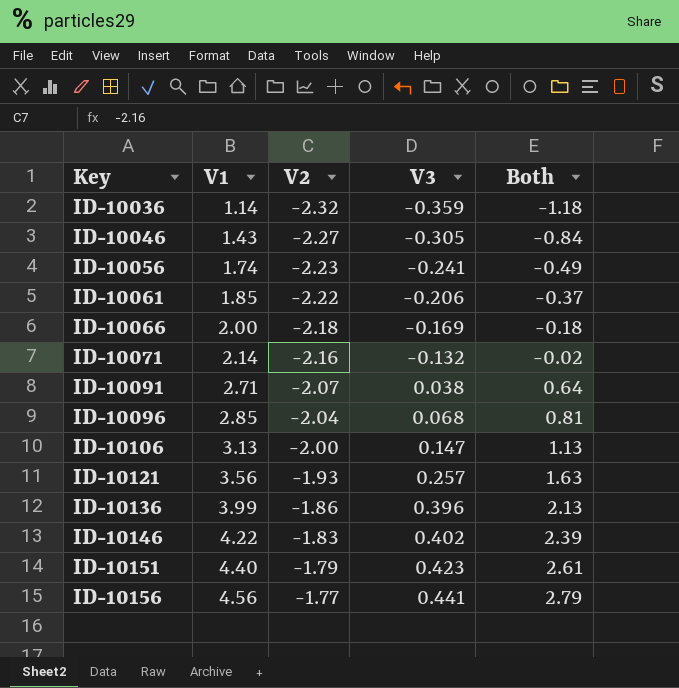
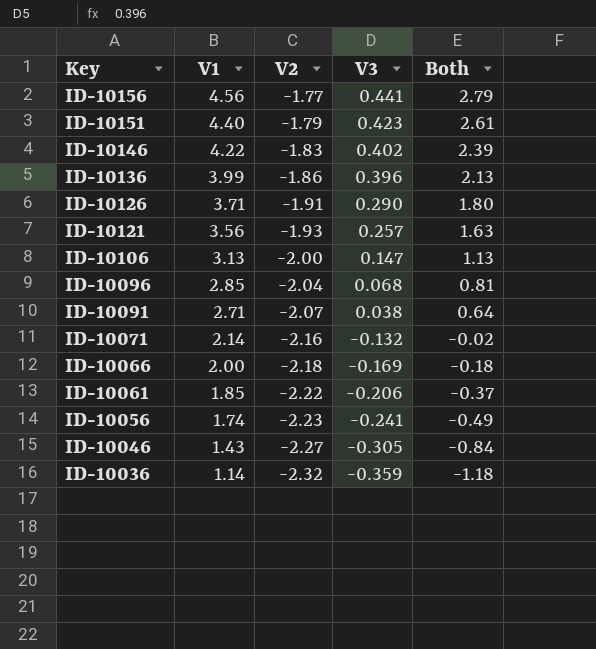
row order: Key ascending -> Key descending
row ID-10126: none -> 3.71 | -1.91 | 0.290 | 1.80

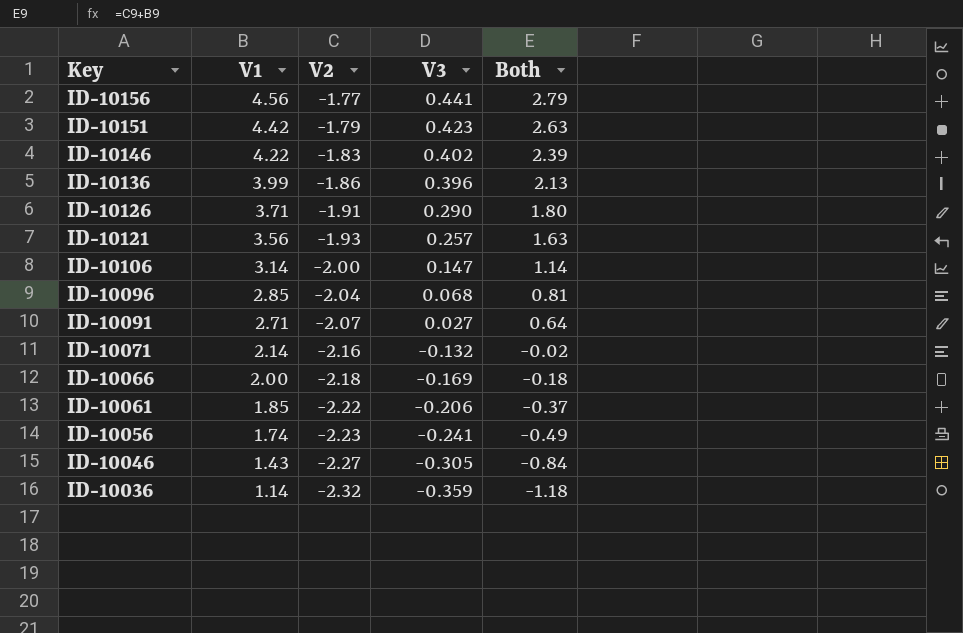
ID-10151 | V1: 4.40 -> 4.42
ID-10151 | Both: 2.61 -> 2.63
ID-10106 | V1: 3.13 -> 3.14
ID-10106 | Both: 1.13 -> 1.14
ID-10091 | V3: 0.038 -> 0.027

